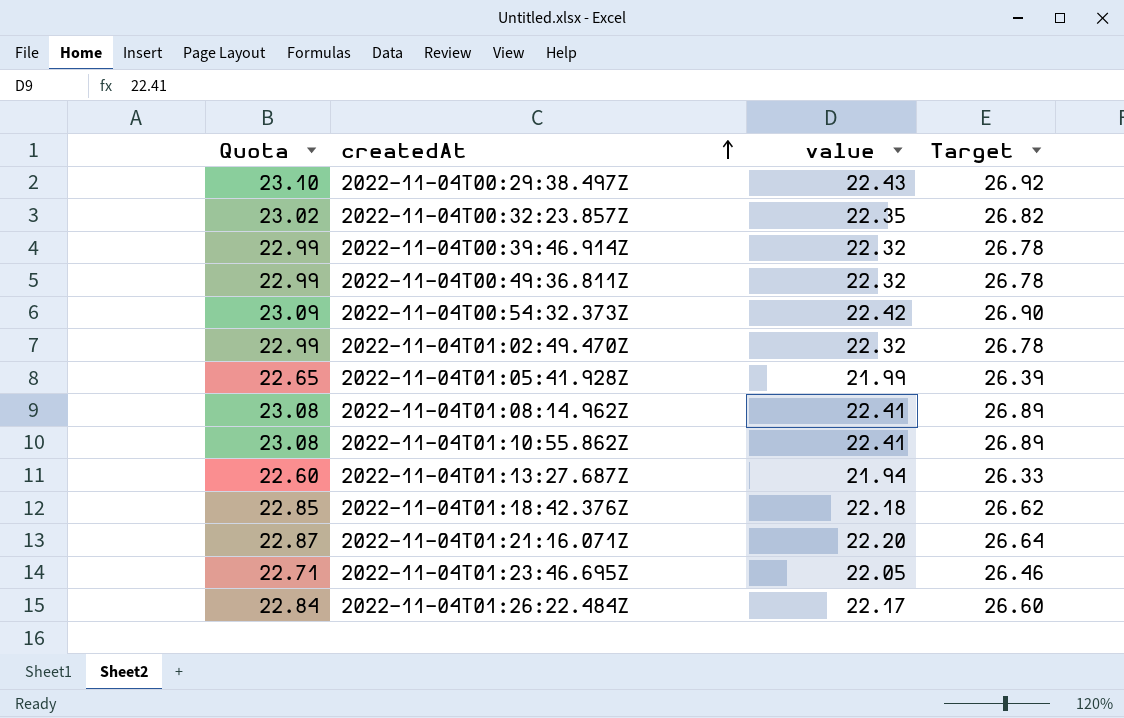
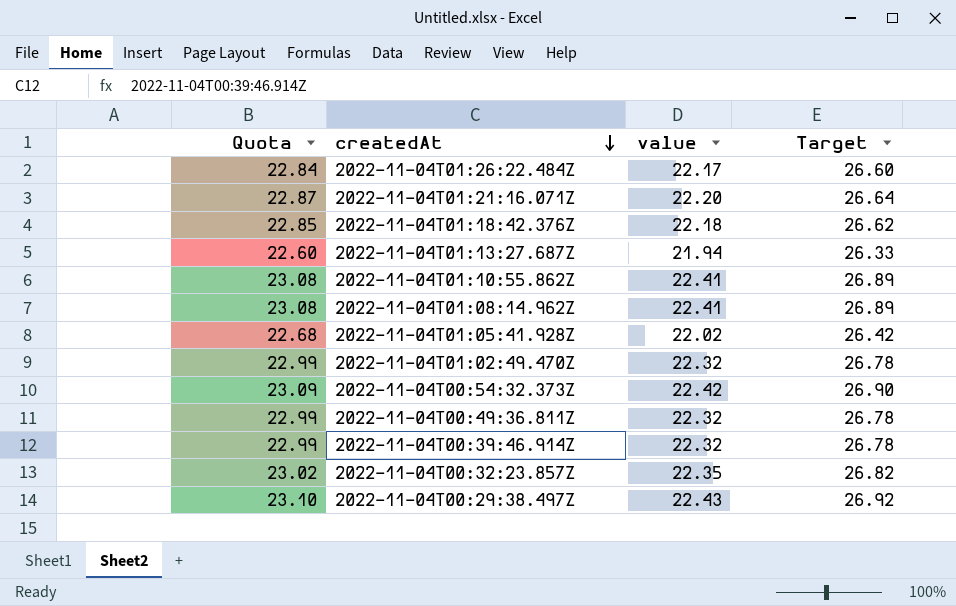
row order: createdAt ascending -> createdAt descending
row 2022-11-04T01:23:46.695Z: 22.71 | 22.05 | 26.46 -> none
2022-11-04T01:05:41.928Z | Quota: 22.65 -> 22.68
2022-11-04T01:05:41.928Z | value: 21.99 -> 22.02
2022-11-04T01:05:41.928Z | Target: 26.39 -> 26.42

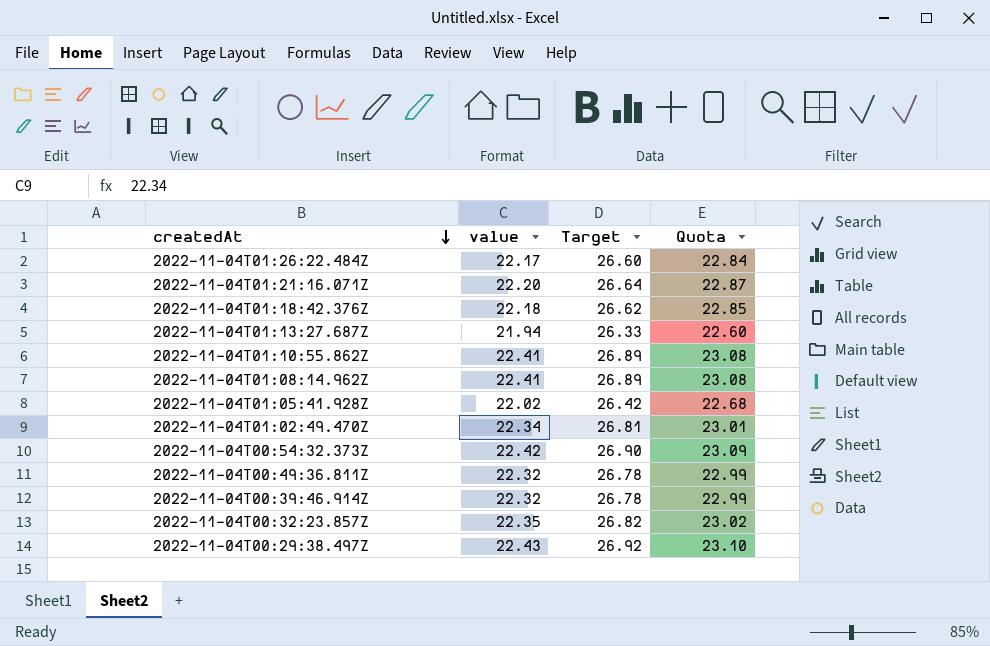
column Quota | position: 1 -> 4
2022-11-04T01:02:49.470Z | value: 22.32 -> 22.34
2022-11-04T01:02:49.470Z | Target: 26.78 -> 26.81
2022-11-04T01:02:49.470Z | Quota: 22.99 -> 23.01

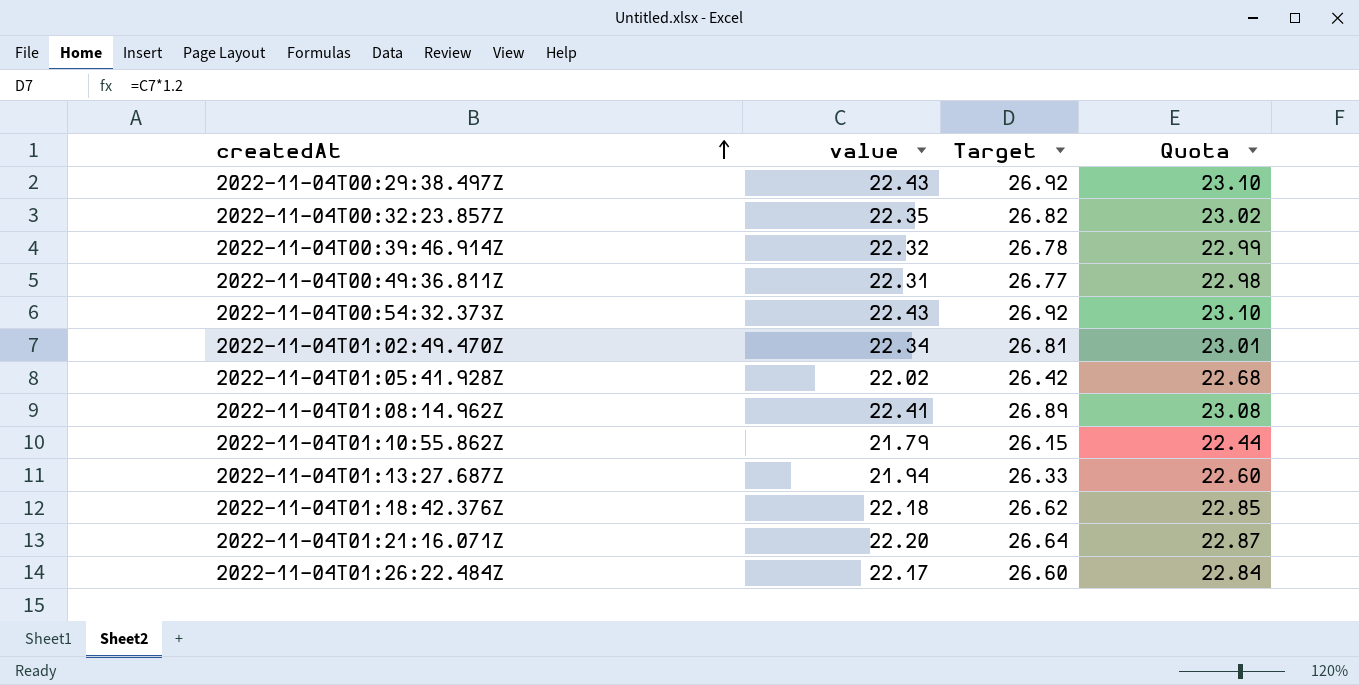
row order: createdAt descending -> createdAt ascending
2022-11-04T00:49:36.811Z | value: 22.32 -> 22.31
2022-11-04T00:49:36.811Z | Target: 26.78 -> 26.77
2022-11-04T00:49:36.811Z | Quota: 22.99 -> 22.98
2022-11-04T00:54:32.373Z | value: 22.42 -> 22.43
2022-11-04T00:54:32.373Z | Target: 26.90 -> 26.92
2022-11-04T00:54:32.373Z | Quota: 23.09 -> 23.10
2022-11-04T01:10:55.862Z | value: 22.41 -> 21.79
2022-11-04T01:10:55.862Z | Target: 26.89 -> 26.15
2022-11-04T01:10:55.862Z | Quota: 23.08 -> 22.44

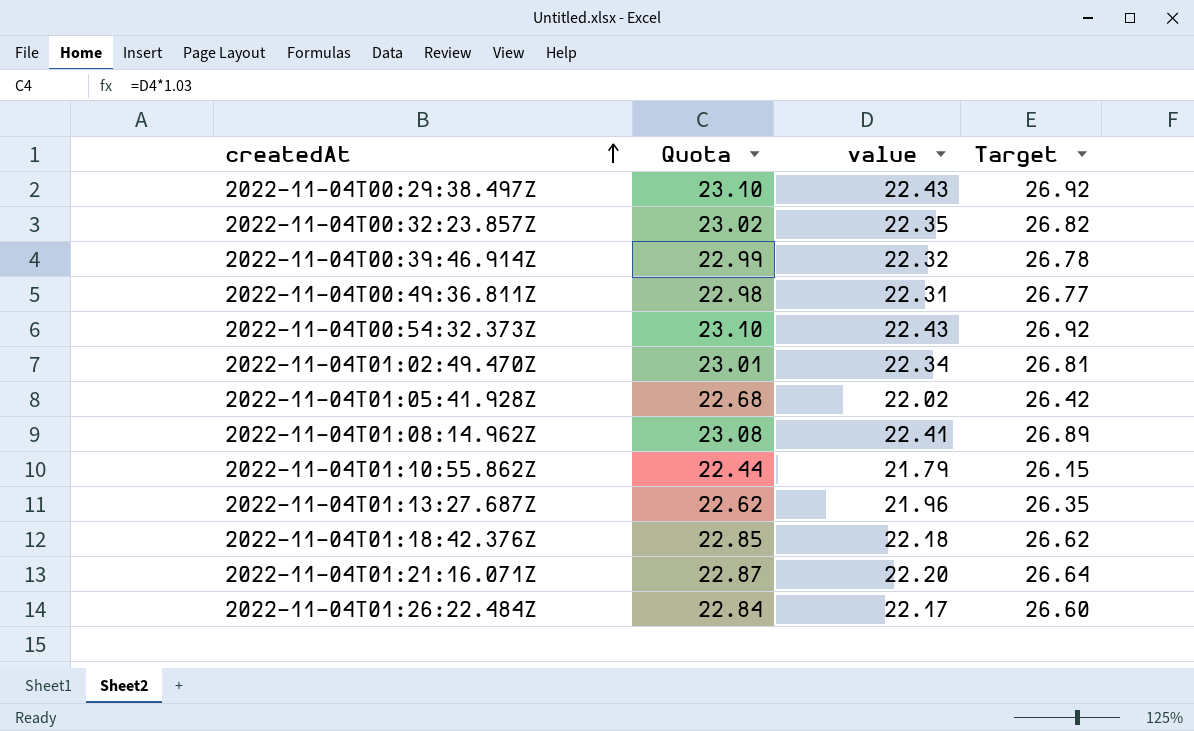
column Quota | position: 4 -> 2
2022-11-04T01:13:27.687Z | Quota: 22.60 -> 22.62
2022-11-04T01:13:27.687Z | value: 21.94 -> 21.96
2022-11-04T01:13:27.687Z | Target: 26.33 -> 26.35

